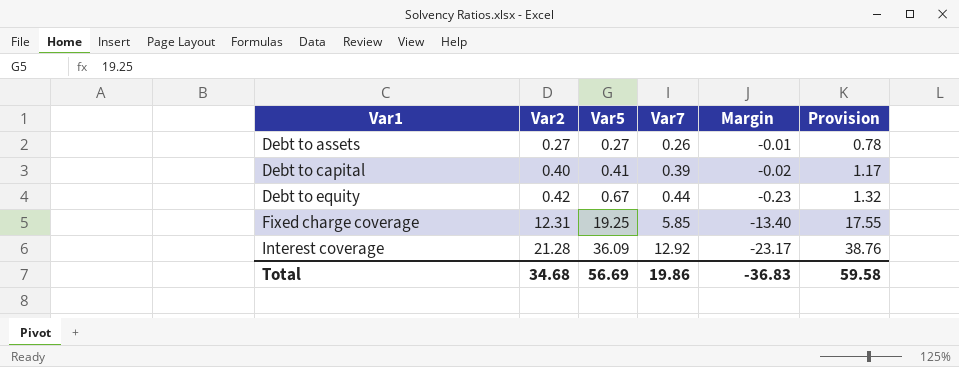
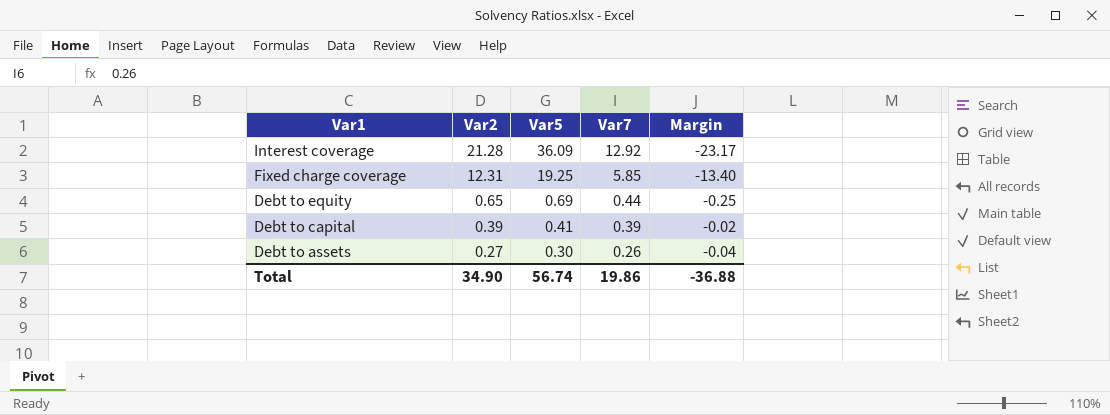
row order: Var1 ascending -> Var1 descending
column Provision | formula: [Var7] * 3 -> none
Debt to equity | Var2: 0.42 -> 0.65
Debt to equity | Var5: 0.67 -> 0.69
Debt to equity | Margin: -0.23 -> -0.25
Debt to capital | Var2: 0.40 -> 0.39
Debt to assets | Var5: 0.27 -> 0.30
Debt to assets | Margin: -0.01 -> -0.04
Total | Var2: 34.68 -> 34.90
Total | Var5: 56.69 -> 56.74
Total | Margin: -36.83 -> -36.88

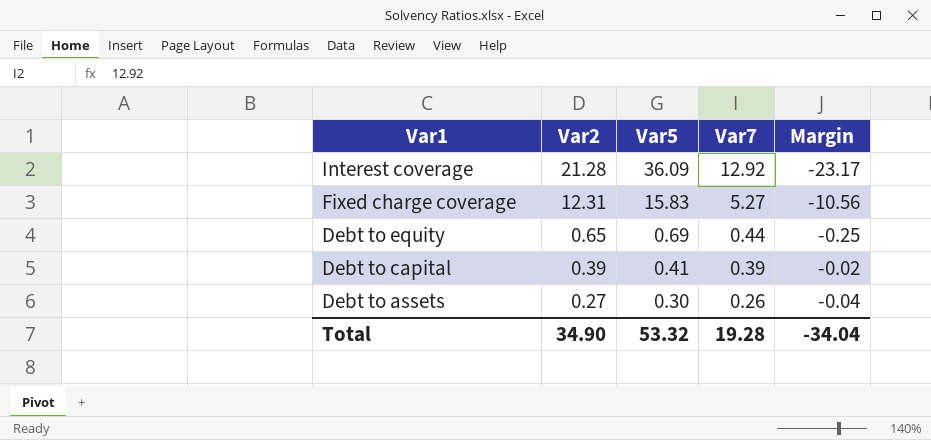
Fixed charge coverage | Var5: 19.25 -> 15.83
Fixed charge coverage | Var7: 5.85 -> 5.27
Fixed charge coverage | Margin: -13.40 -> -10.56
Total | Var5: 56.74 -> 53.32
Total | Var7: 19.86 -> 19.28
Total | Margin: -36.88 -> -34.04

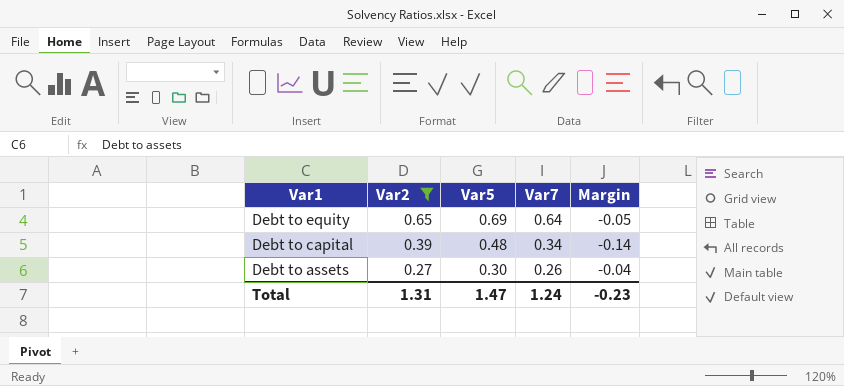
filter: none -> Var2 <= 0.65
Debt to equity | Var7: 0.44 -> 0.64
Debt to equity | Margin: -0.25 -> -0.05
Debt to capital | Var5: 0.41 -> 0.48
Debt to capital | Var7: 0.39 -> 0.34
Debt to capital | Margin: -0.02 -> -0.14
Total | Var2: 34.90 -> 1.31
Total | Var5: 53.32 -> 1.47
Total | Var7: 19.28 -> 1.24
Total | Margin: -34.04 -> -0.23

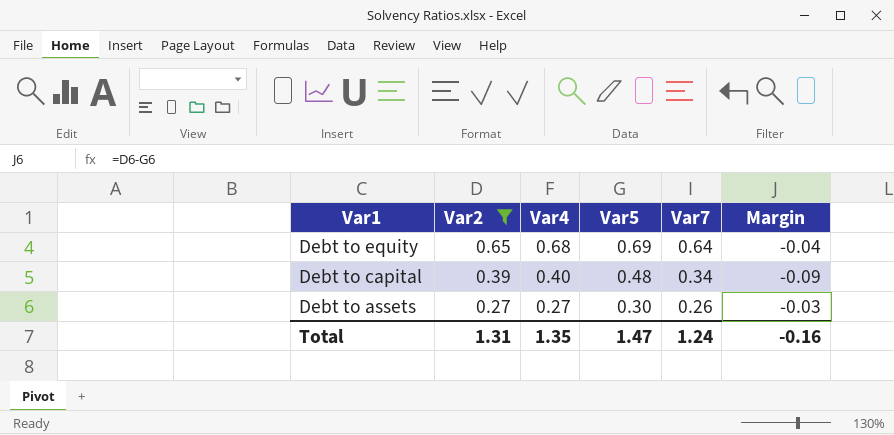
column Var4 | position: none -> 3
column Margin | formula: [Var7] - [Var5] -> [Var2] - [Var5]
Total | Margin: -0.23 -> -0.16

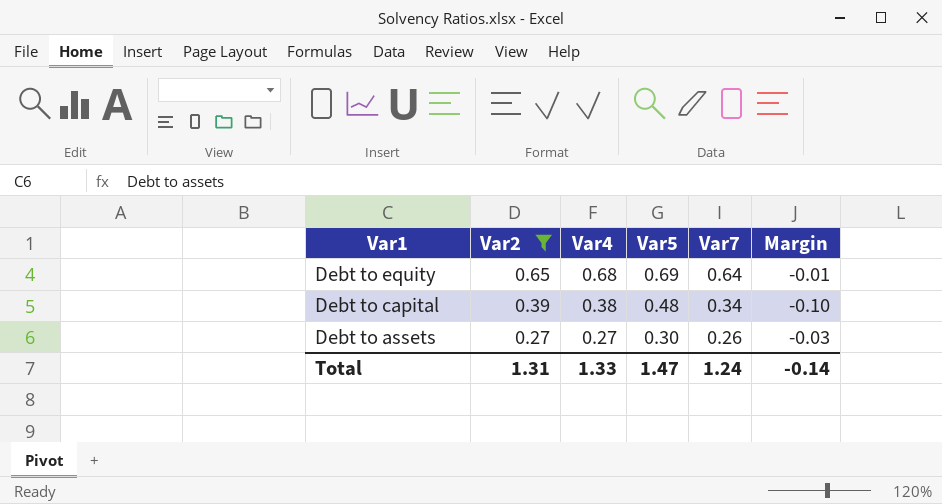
column Margin | formula: [Var2] - [Var5] -> [Var4] - [Var5]
Debt to capital | Var4: 0.40 -> 0.38
Total | Var4: 1.35 -> 1.33
Total | Margin: -0.16 -> -0.14

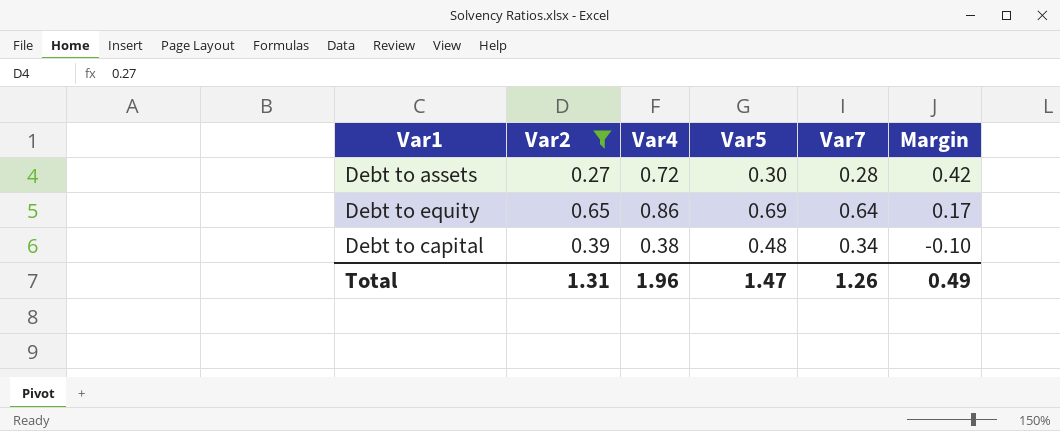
row order: Var1 descending -> Margin descending
Debt to assets | Var4: 0.27 -> 0.72
Debt to assets | Var7: 0.26 -> 0.28
Debt to assets | Margin: -0.03 -> 0.42
Debt to equity | Var4: 0.68 -> 0.86
Debt to equity | Margin: -0.01 -> 0.17
Total | Var4: 1.33 -> 1.96
Total | Var7: 1.24 -> 1.26
Total | Margin: -0.14 -> 0.49

